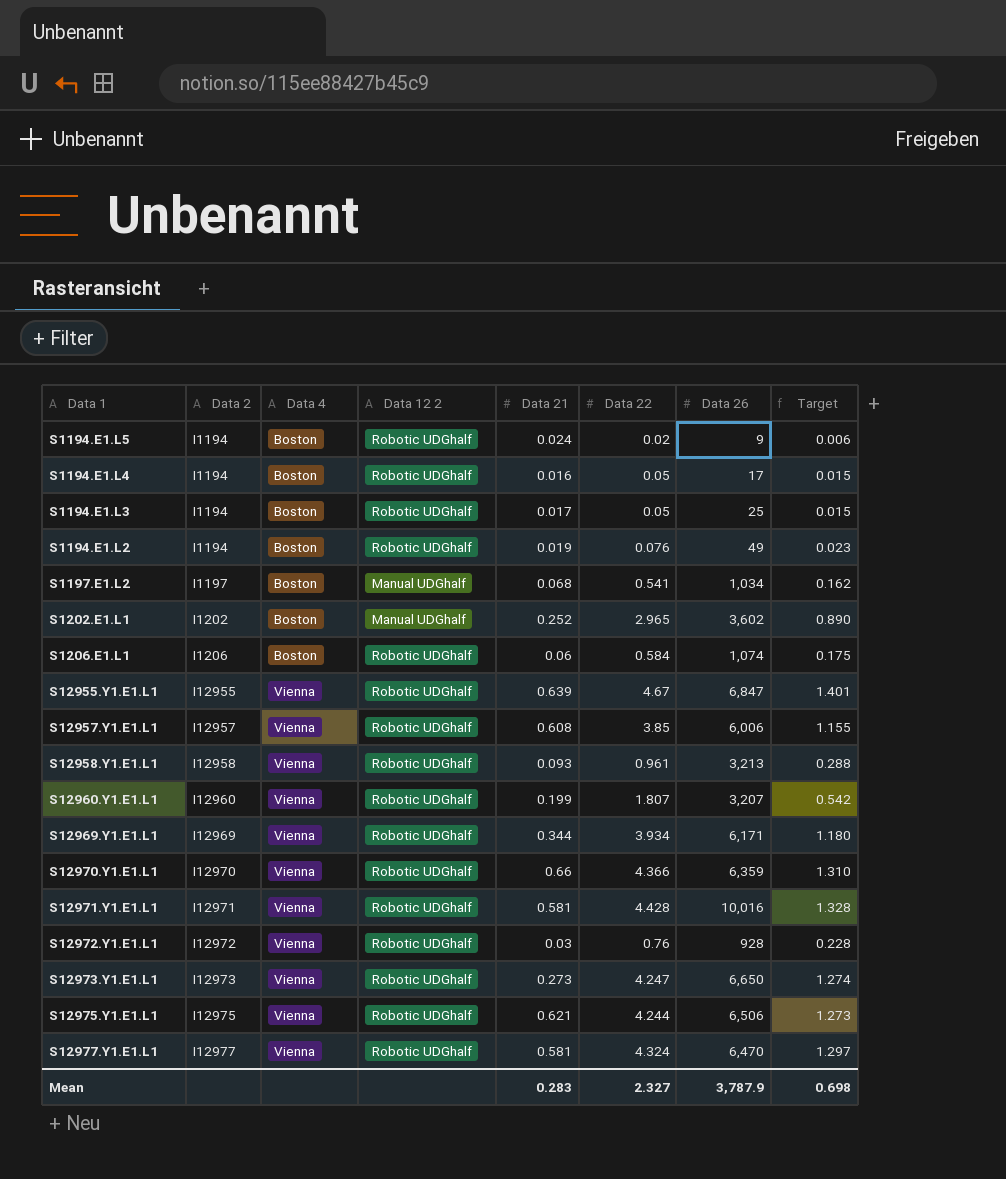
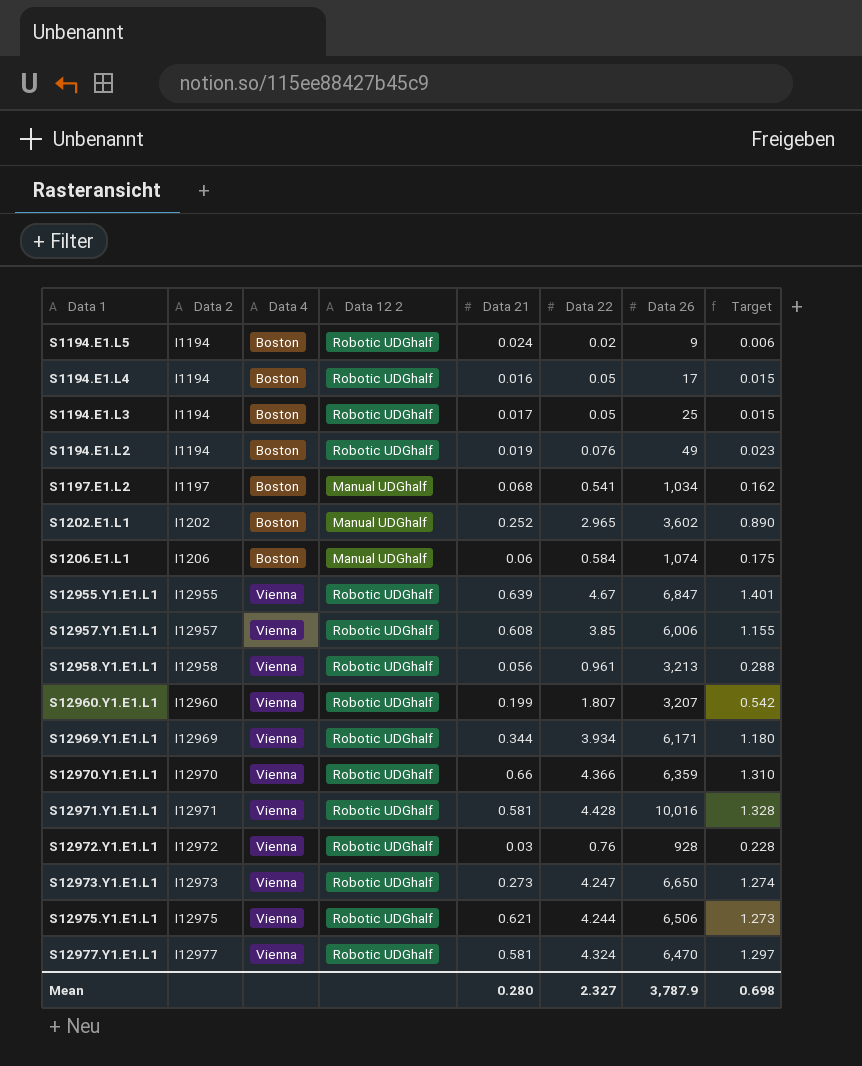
S1206.E1.L1 | Data 12 2: Robotic UDGhalf -> Manual UDGhalf
S12958.Y1.E1.L1 | Data 21: 0.093 -> 0.056
Mean | Data 21: 0.283 -> 0.280

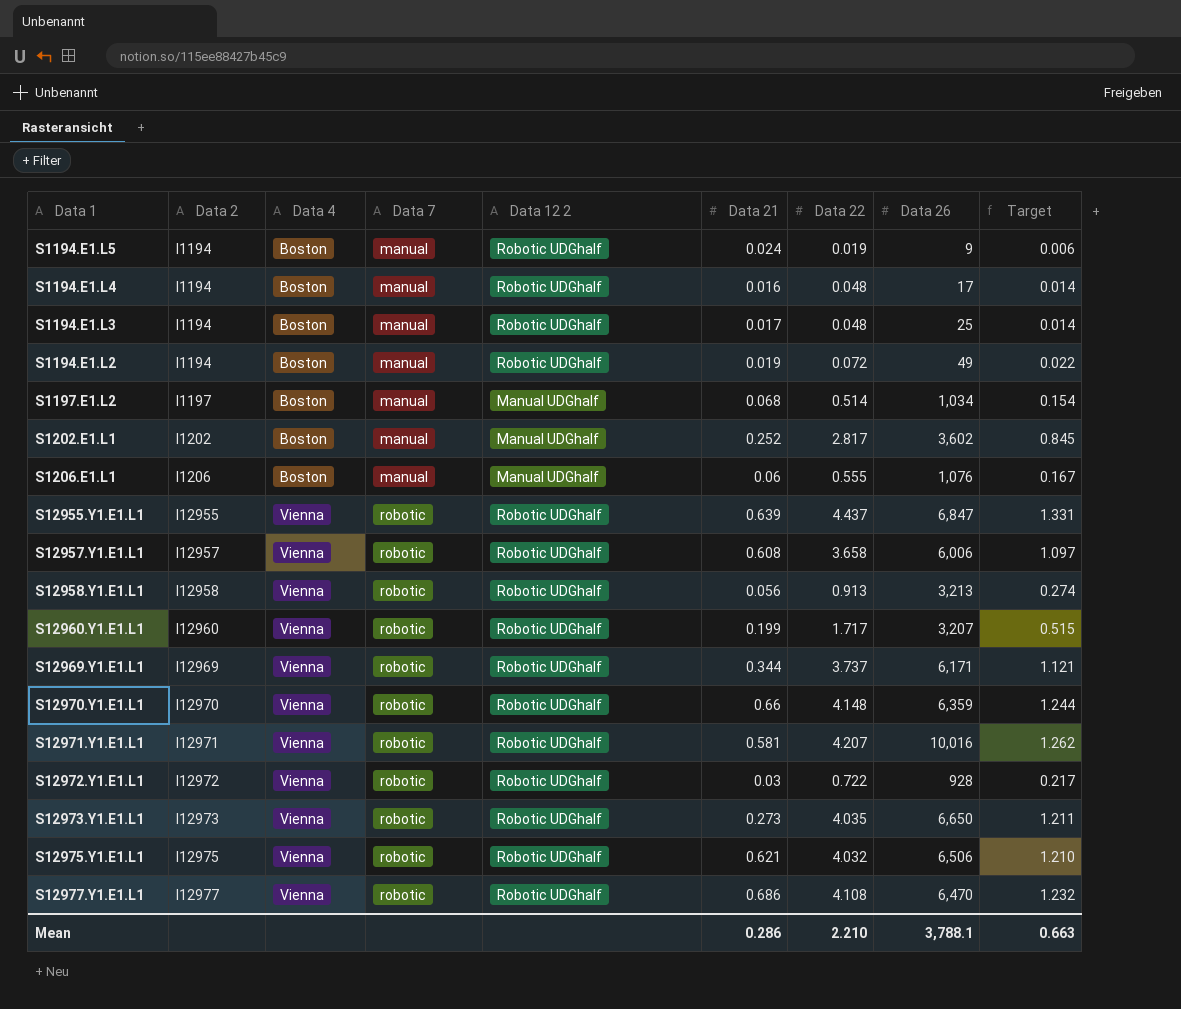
column Data 7 | position: none -> 4
S1194.E1.L5 | Data 22: 0.02 -> 0.019
S1194.E1.L4 | Data 22: 0.05 -> 0.048
S1194.E1.L4 | Target: 0.015 -> 0.014
S1194.E1.L3 | Data 22: 0.05 -> 0.048
S1194.E1.L3 | Target: 0.015 -> 0.014
S1194.E1.L2 | Data 22: 0.076 -> 0.072
S1194.E1.L2 | Target: 0.023 -> 0.022
S1197.E1.L2 | Data 22: 0.541 -> 0.514
S1197.E1.L2 | Target: 0.162 -> 0.154
S1202.E1.L1 | Data 22: 2.965 -> 2.817
S1202.E1.L1 | Target: 0.890 -> 0.845
S1206.E1.L1 | Data 22: 0.584 -> 0.555
S1206.E1.L1 | Data 26: 1,074 -> 1,076
S1206.E1.L1 | Target: 0.175 -> 0.167
S12955.Y1.E1.L1 | Data 22: 4.67 -> 4.437
S12955.Y1.E1.L1 | Target: 1.401 -> 1.331
S12957.Y1.E1.L1 | Data 22: 3.85 -> 3.658
S12957.Y1.E1.L1 | Target: 1.155 -> 1.097
S12958.Y1.E1.L1 | Data 22: 0.961 -> 0.913
S12958.Y1.E1.L1 | Target: 0.288 -> 0.274
S12960.Y1.E1.L1 | Data 22: 1.807 -> 1.717
S12960.Y1.E1.L1 | Target: 0.542 -> 0.515
S12969.Y1.E1.L1 | Data 22: 3.934 -> 3.737
S12969.Y1.E1.L1 | Target: 1.180 -> 1.121
S12970.Y1.E1.L1 | Data 22: 4.366 -> 4.148
S12970.Y1.E1.L1 | Target: 1.310 -> 1.244
S12971.Y1.E1.L1 | Data 22: 4.428 -> 4.207
S12971.Y1.E1.L1 | Target: 1.328 -> 1.262
S12972.Y1.E1.L1 | Data 22: 0.76 -> 0.722
S12972.Y1.E1.L1 | Target: 0.228 -> 0.217
S12973.Y1.E1.L1 | Data 22: 4.247 -> 4.035
S12973.Y1.E1.L1 | Target: 1.274 -> 1.211
S12975.Y1.E1.L1 | Data 22: 4.244 -> 4.032
S12975.Y1.E1.L1 | Target: 1.273 -> 1.210
S12977.Y1.E1.L1 | Data 21: 0.581 -> 0.686
S12977.Y1.E1.L1 | Data 22: 4.324 -> 4.108
S12977.Y1.E1.L1 | Target: 1.297 -> 1.232
Mean | Data 21: 0.280 -> 0.286
Mean | Data 22: 2.327 -> 2.210
Mean | Data 26: 3,787.9 -> 3,788.1
Mean | Target: 0.698 -> 0.663

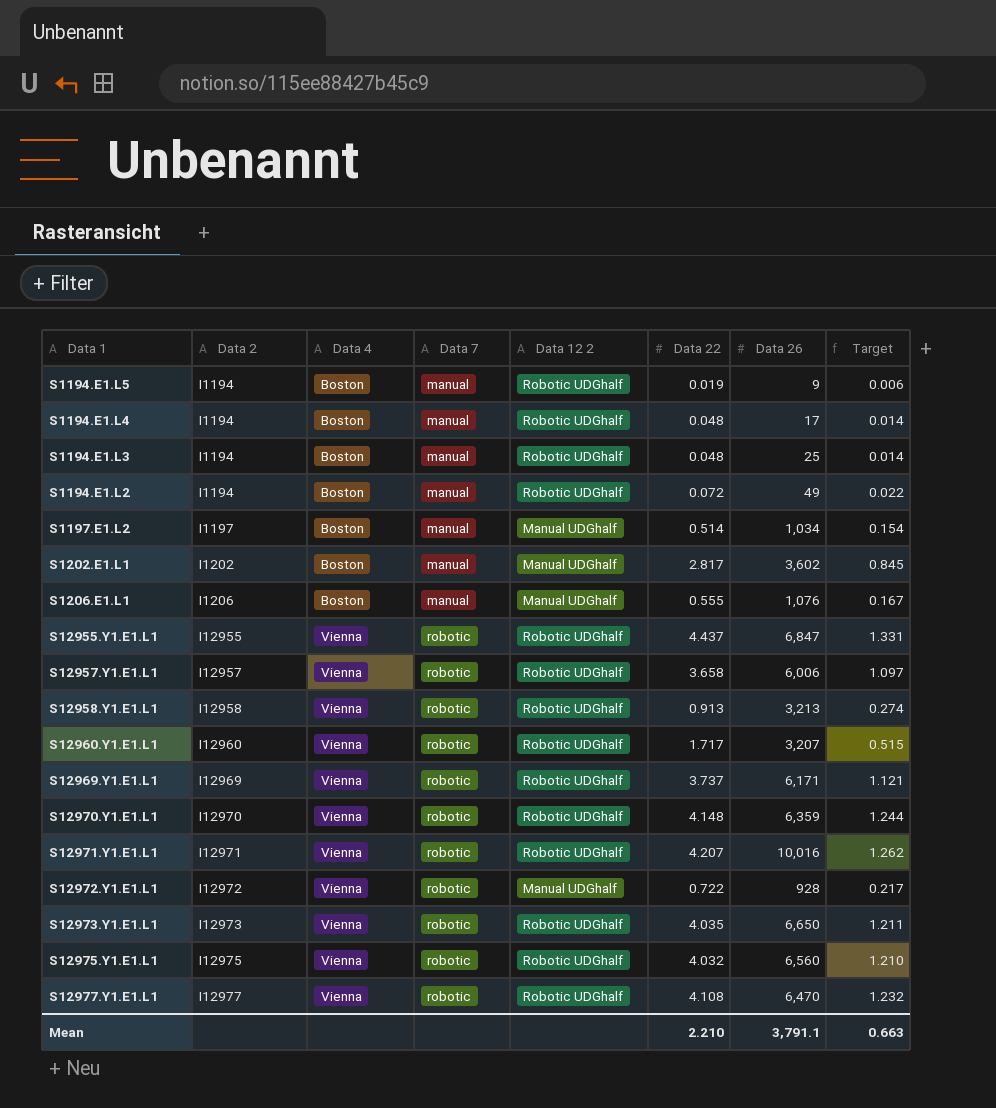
column Data 21 | position: 6 -> none
S12972.Y1.E1.L1 | Data 12 2: Robotic UDGhalf -> Manual UDGhalf
S12975.Y1.E1.L1 | Data 26: 6,506 -> 6,560
Mean | Data 26: 3,788.1 -> 3,791.1

